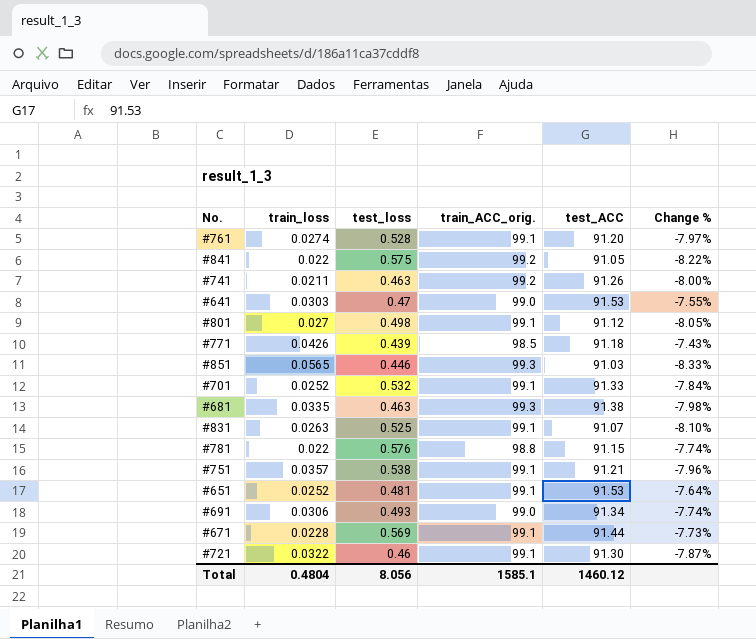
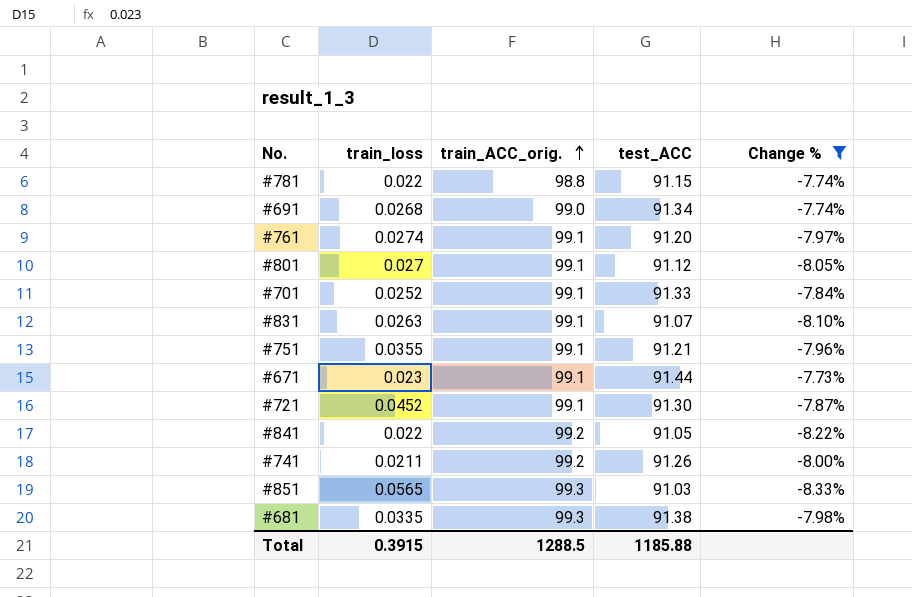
filter: none -> Change % <= -7.73%
row order: none -> train_ACC_orig. ascending
column test_loss | position: 3 -> none
#691 | train_loss: 0.0306 -> 0.0268
#751 | train_loss: 0.0357 -> 0.0355
#671 | train_loss: 0.0228 -> 0.023
#721 | train_loss: 0.0322 -> 0.0452
Total | train_loss: 0.4804 -> 0.3915
Total | train_ACC_orig.: 1585.1 -> 1288.5
Total | test_ACC: 1460.12 -> 1185.88

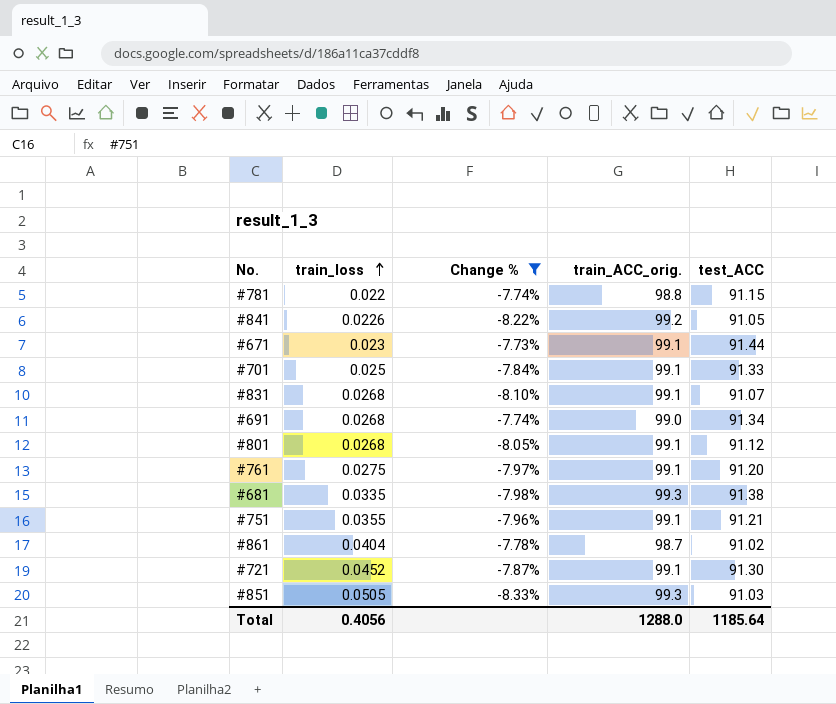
row order: train_ACC_orig. ascending -> train_loss ascending
column Change % | position: 5 -> 3
row #741: 0.0211 | 99.2 | 91.26 | -8.00% -> none
#841 | train_loss: 0.022 -> 0.0226
#701 | train_loss: 0.0252 -> 0.025
#831 | train_loss: 0.0263 -> 0.0268
#801 | train_loss: 0.027 -> 0.0268
#761 | train_loss: 0.0274 -> 0.0275
row #861: none -> 0.0404 | -7.78% | 98.7 | 91.02
#851 | train_loss: 0.0565 -> 0.0505
Total | train_loss: 0.3915 -> 0.4056
Total | train_ACC_orig.: 1288.5 -> 1288.0
Total | test_ACC: 1185.88 -> 1185.64

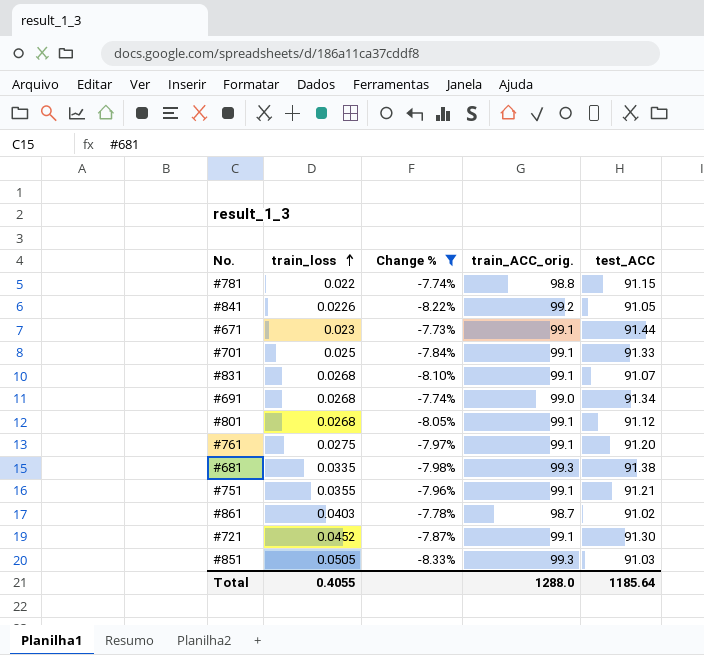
#861 | train_loss: 0.0404 -> 0.0403
Total | train_loss: 0.4056 -> 0.4055

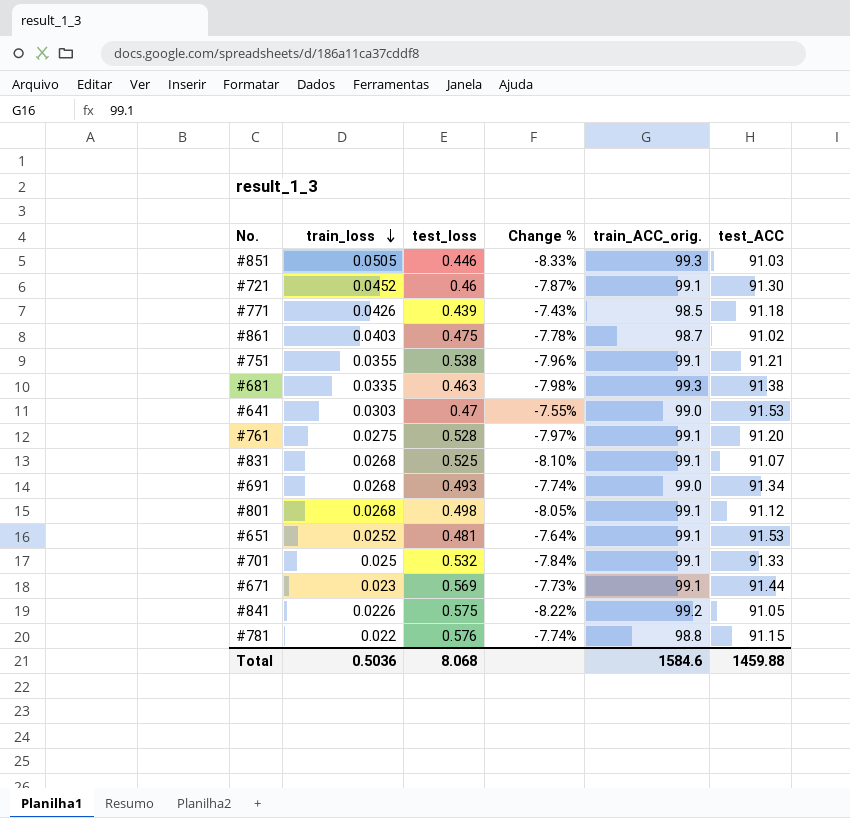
filter: Change % <= -7.73% -> none
row order: train_loss ascending -> train_loss descending
column test_loss | position: none -> 3
Total | train_loss: 0.4055 -> 0.5036
Total | train_ACC_orig.: 1288.0 -> 1584.6
Total | test_ACC: 1185.64 -> 1459.88

